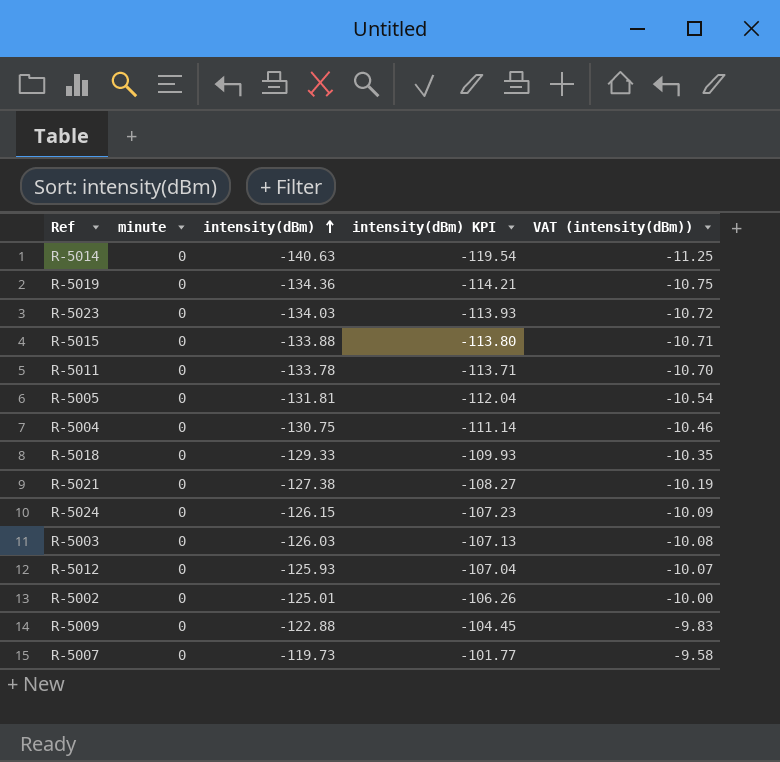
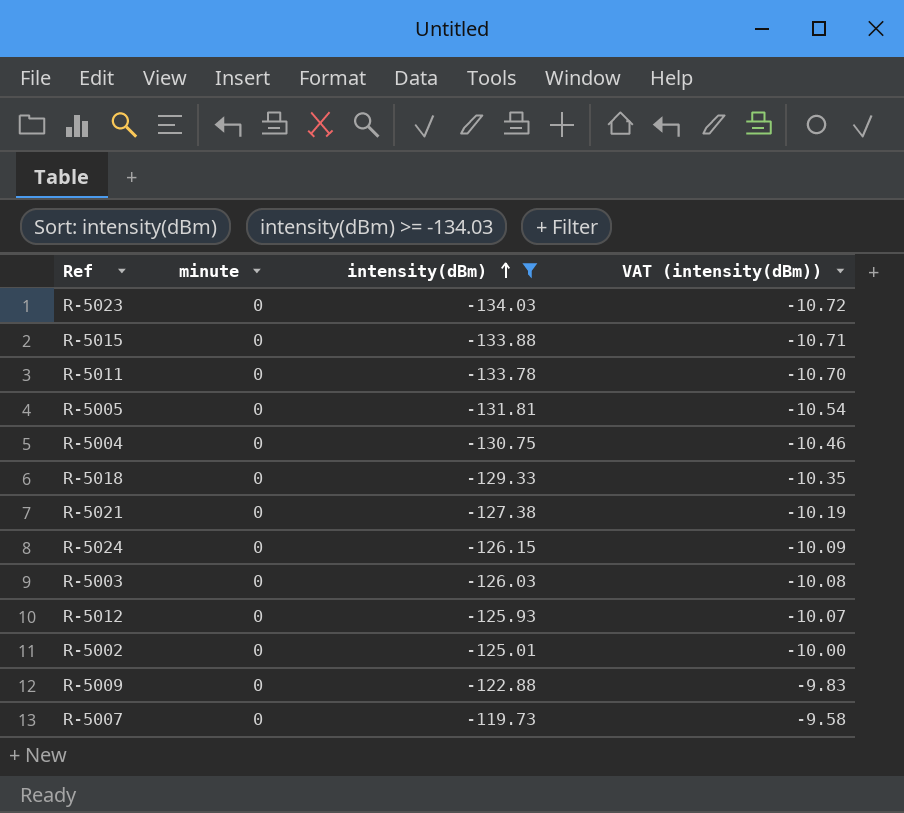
filter: none -> intensity(dBm) >= -134.03
column intensity(dBm) KPI | formula: [intensity(dBm)] * 0.85 -> none

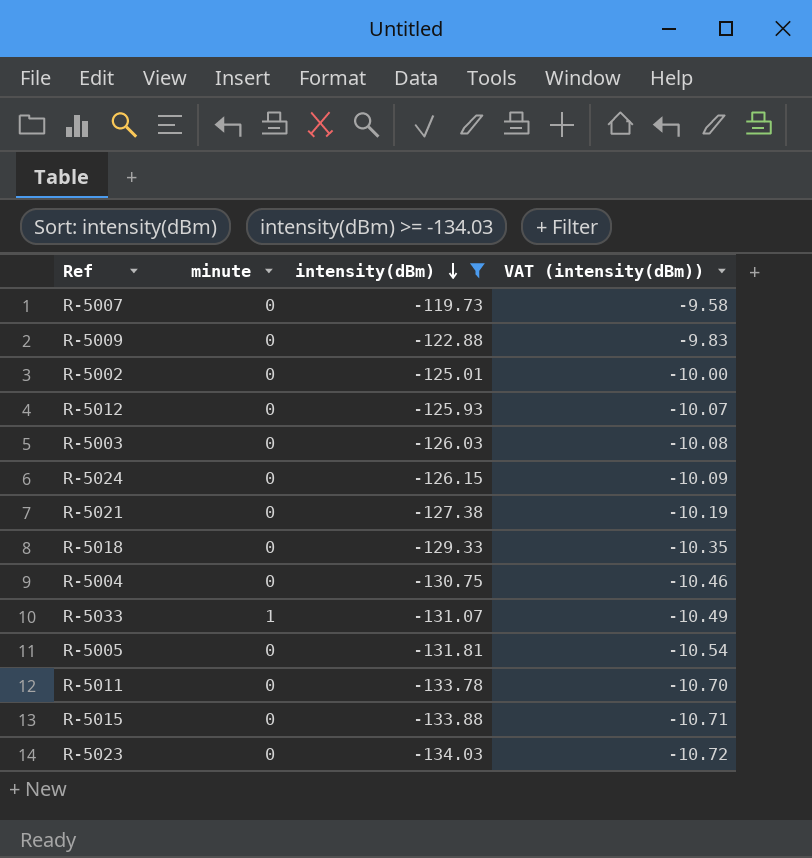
row order: intensity(dBm) ascending -> intensity(dBm) descending
row R-5033: none -> 1 | -131.07 | -10.49

